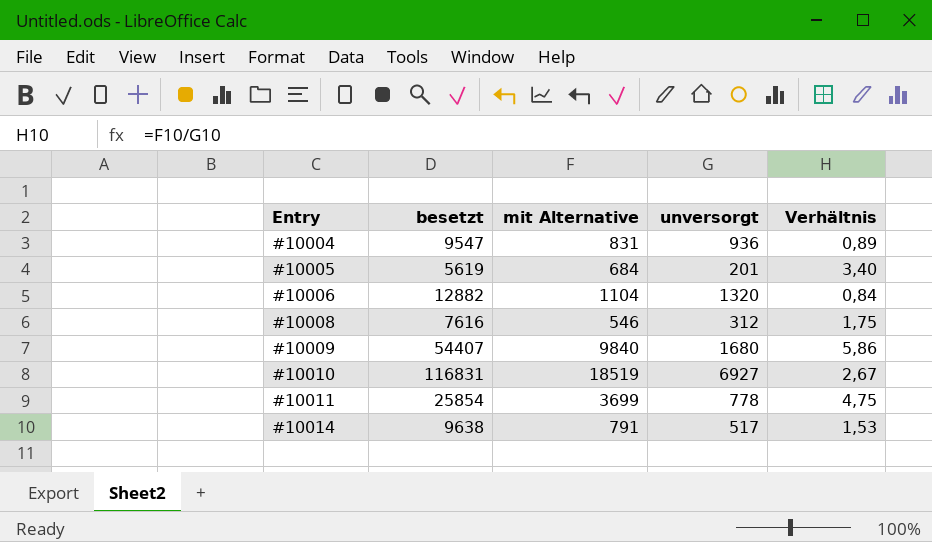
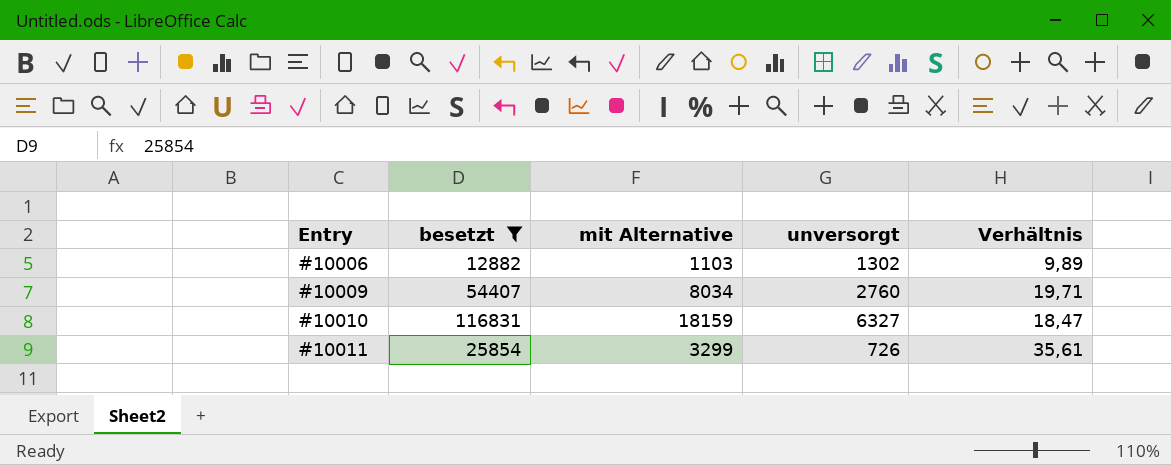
filter: none -> besetzt >= 12882
column Verhältnis | formula: [mit Alternative] / [unversorgt] -> [besetzt] / [unversorgt]
#10006 | mit Alternative: 1104 -> 1103
#10006 | unversorgt: 1320 -> 1302
#10009 | mit Alternative: 9840 -> 8034
#10009 | unversorgt: 1680 -> 2760
#10010 | mit Alternative: 18519 -> 18159
#10010 | unversorgt: 6927 -> 6327
#10011 | mit Alternative: 3699 -> 3299
#10011 | unversorgt: 778 -> 726

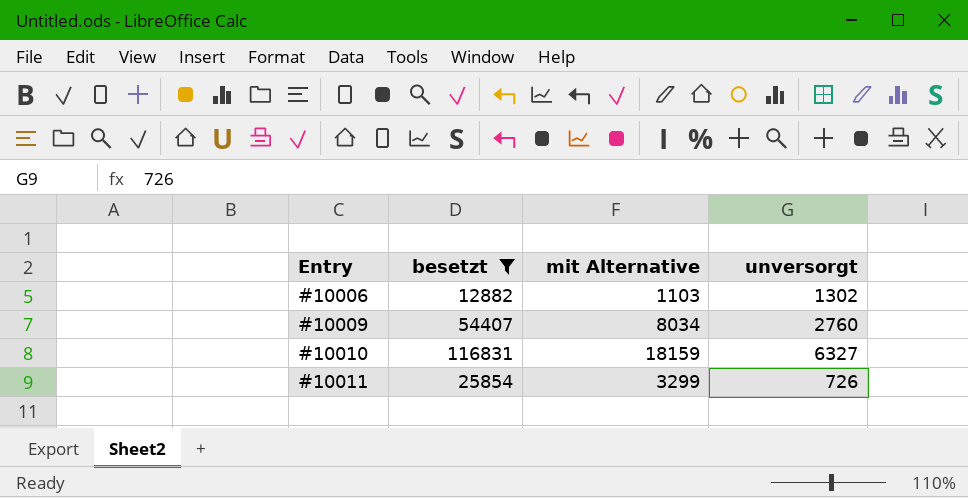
column Verhältnis | formula: [besetzt] / [unversorgt] -> none

